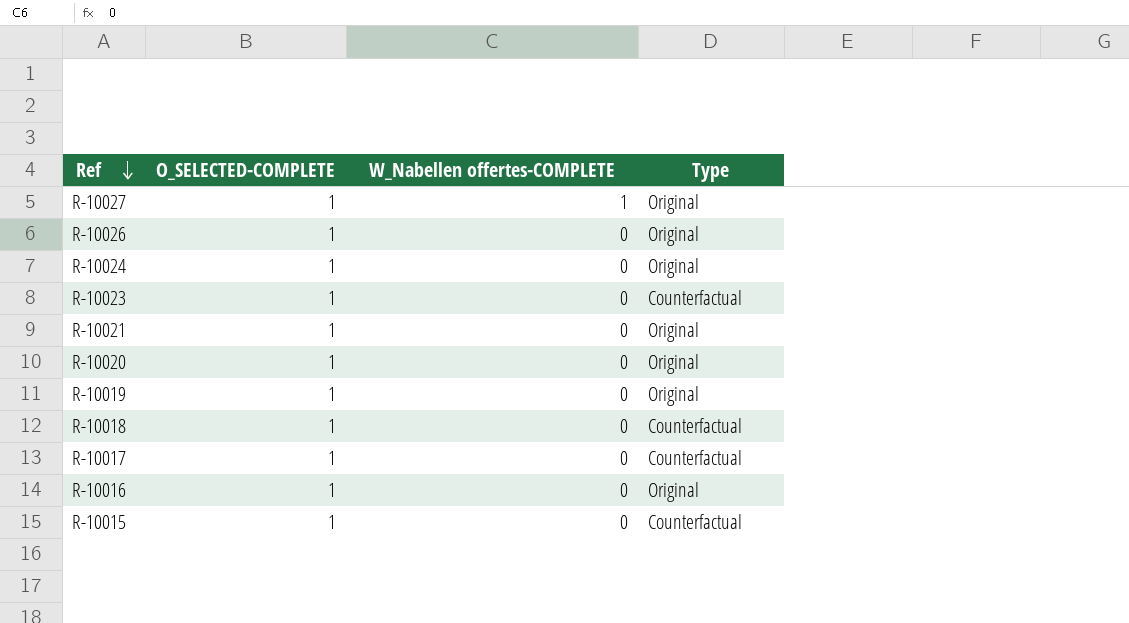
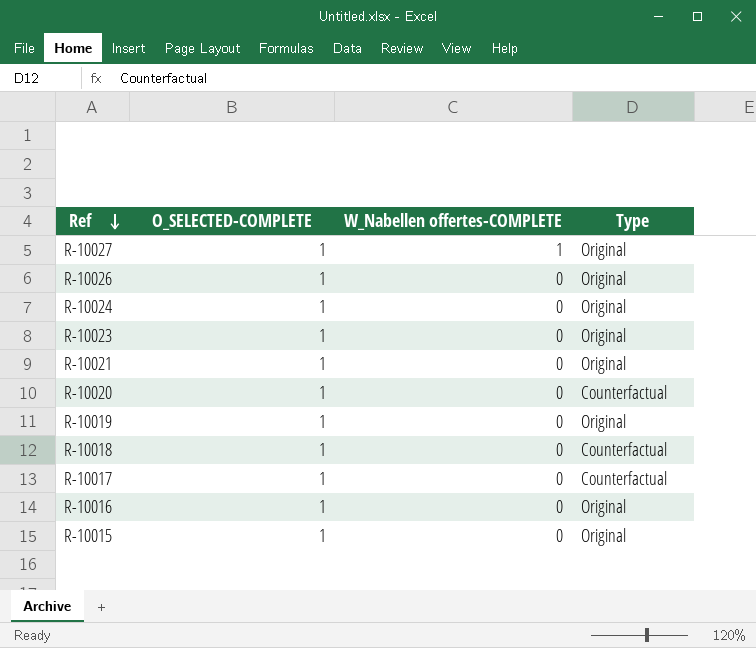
R-10023 | Type: Counterfactual -> Original
R-10020 | Type: Original -> Counterfactual
R-10015 | Type: Counterfactual -> Original

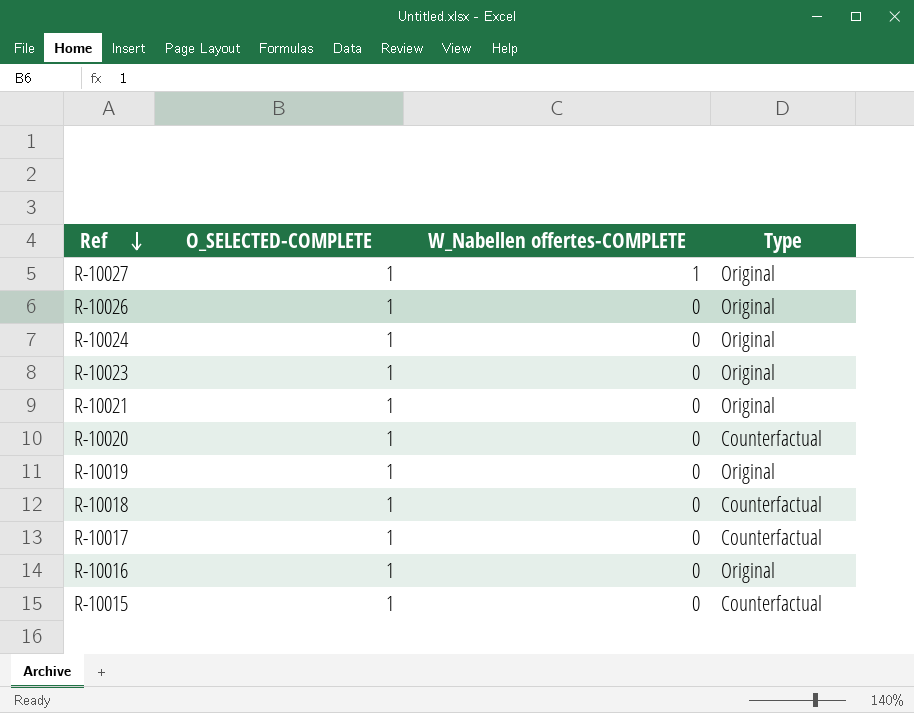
R-10015 | Type: Original -> Counterfactual

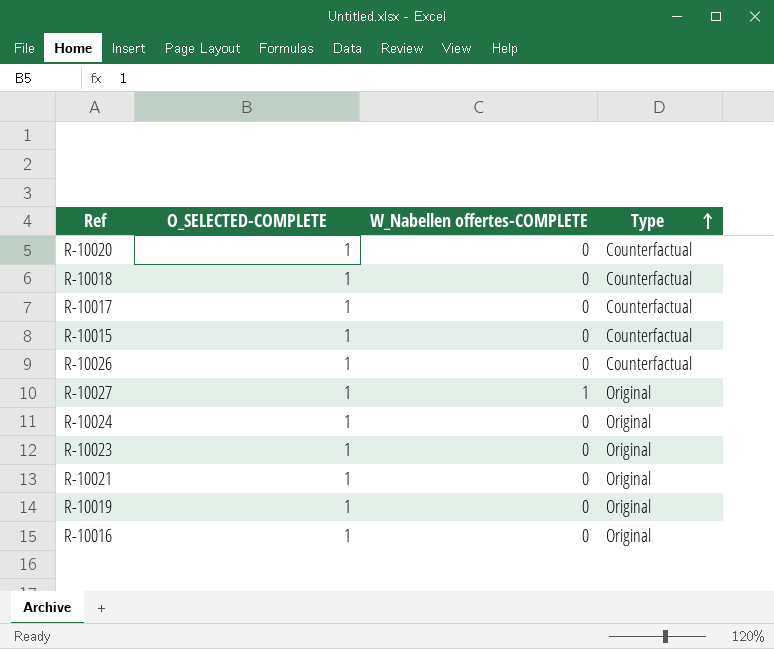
row order: Ref descending -> Type ascending
R-10026 | Type: Original -> Counterfactual

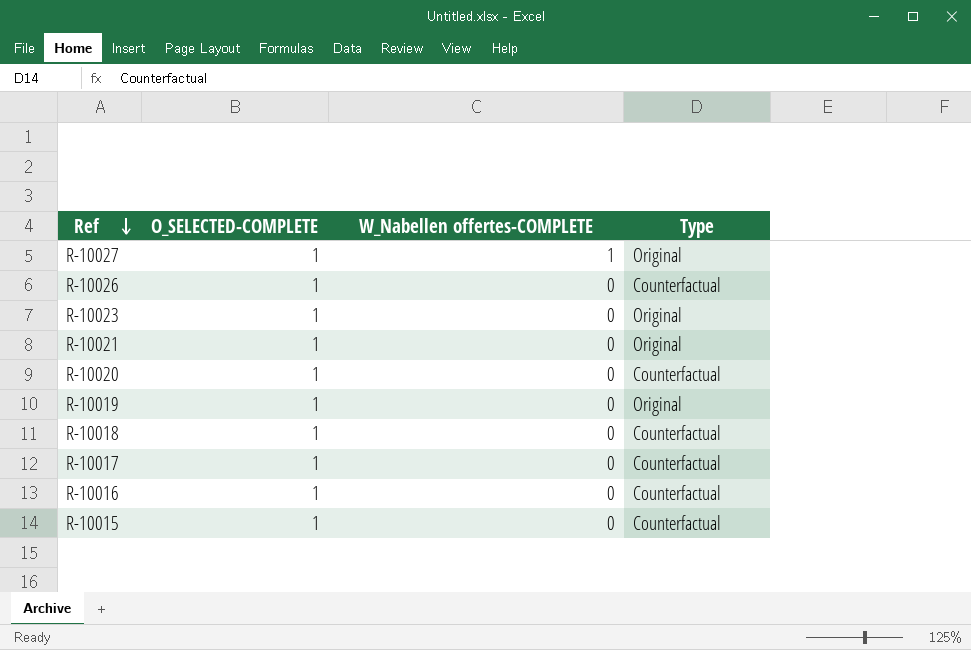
row order: Type ascending -> Ref descending
row R-10024: 1 | 0 | Original -> none
R-10016 | Type: Original -> Counterfactual

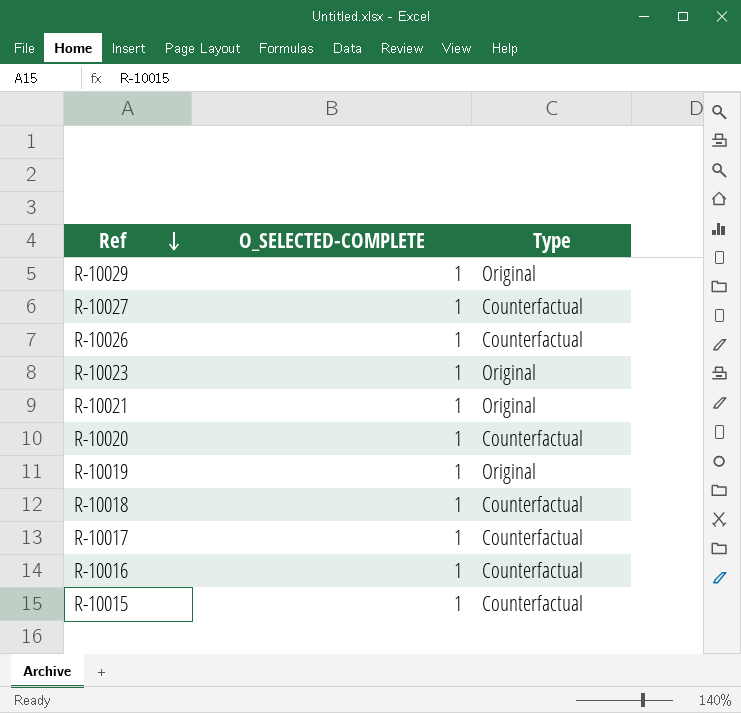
column W_Nabellen offertes-COMPLETE | position: 3 -> none
row R-10029: none -> 1 | Original
R-10027 | Type: Original -> Counterfactual

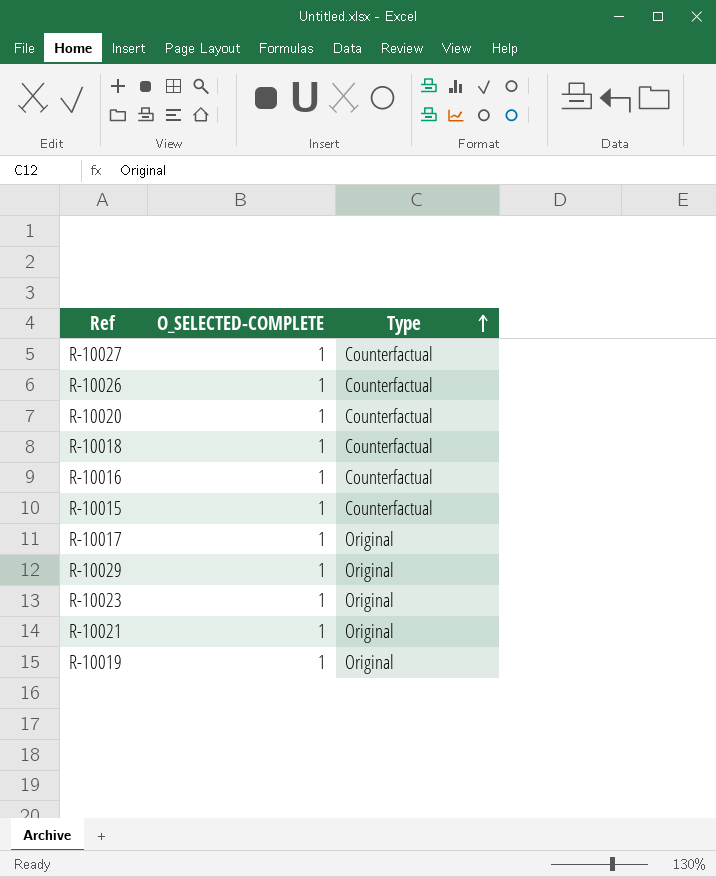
row order: Ref descending -> Type ascending
R-10017 | Type: Counterfactual -> Original

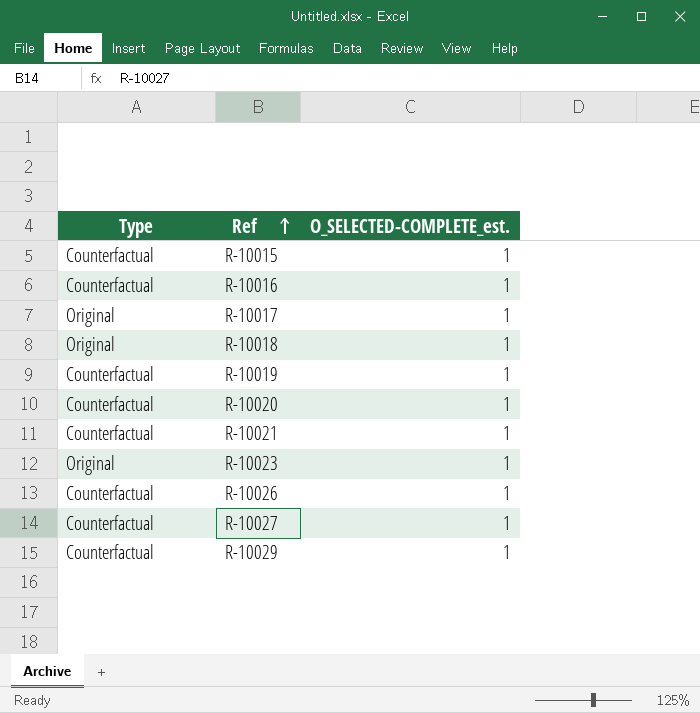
row order: Type ascending -> Ref ascending
column Type | position: 3 -> 1
column name: O_SELECTED-COMPLETE -> O_SELECTED-COMPLETE_est.
R-10018 | Type: Counterfactual -> Original
R-10019 | Type: Original -> Counterfactual
R-10021 | Type: Original -> Counterfactual
R-10029 | Type: Original -> Counterfactual

